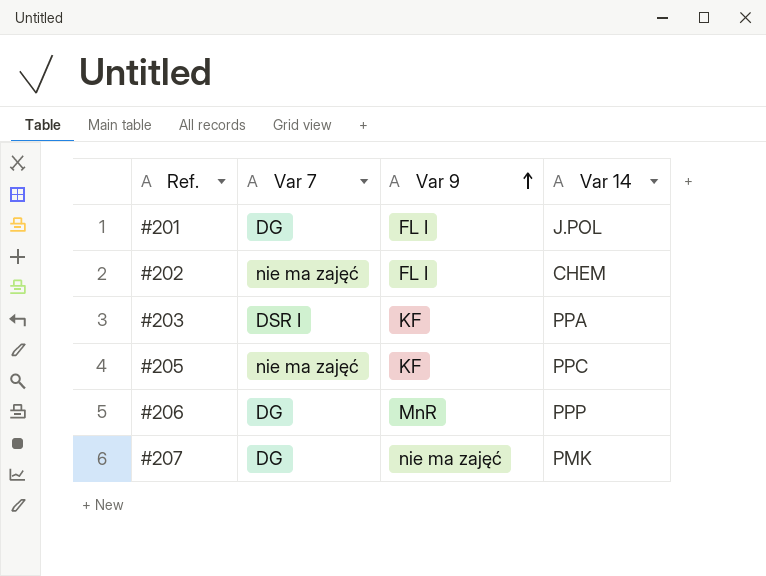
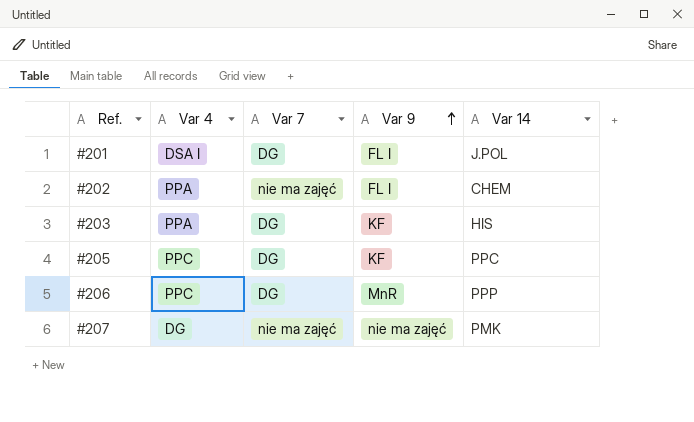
column Var 4 | position: none -> 2
#203 | Var 7: DSR I -> DG
#203 | Var 14: PPA -> HIS
#205 | Var 7: nie ma zajęć -> DG
#207 | Var 7: DG -> nie ma zajęć

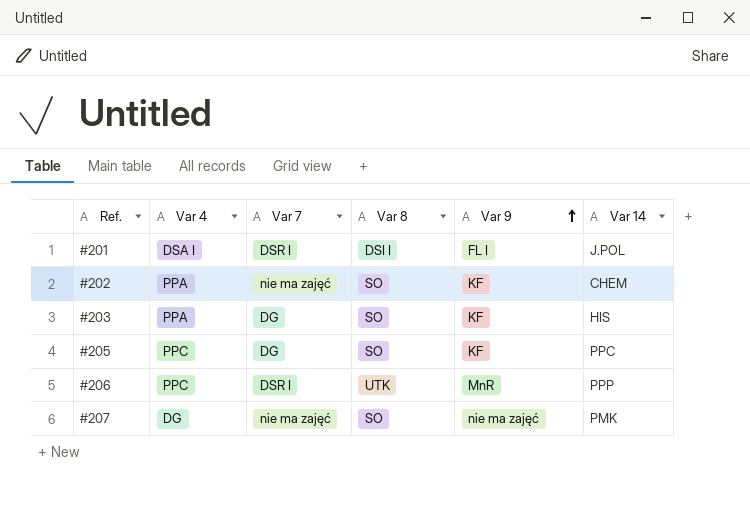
column Var 8 | position: none -> 4
#201 | Var 7: DG -> DSR I
#202 | Var 9: FL I -> KF
#206 | Var 7: DG -> DSR I

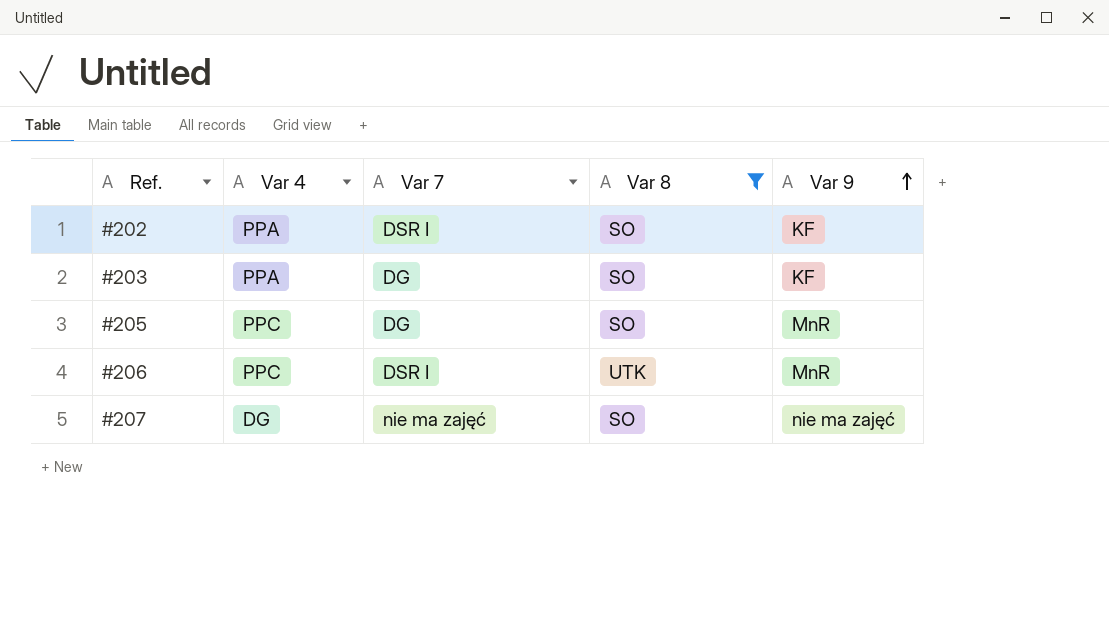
filter: none -> Var 8 != DSI I
column Var 14 | position: 6 -> none
#202 | Var 7: nie ma zajęć -> DSR I
#205 | Var 9: KF -> MnR

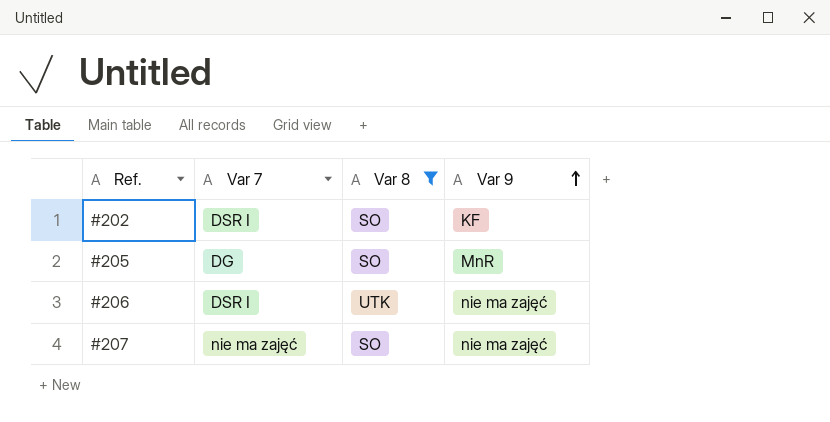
column Var 4 | position: 2 -> none
row #203: PPA | DG | SO | KF -> none
#206 | Var 9: MnR -> nie ma zajęć

